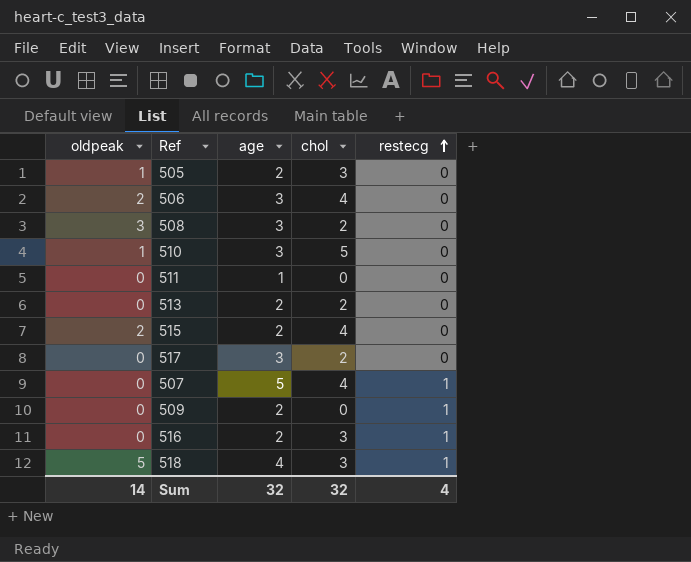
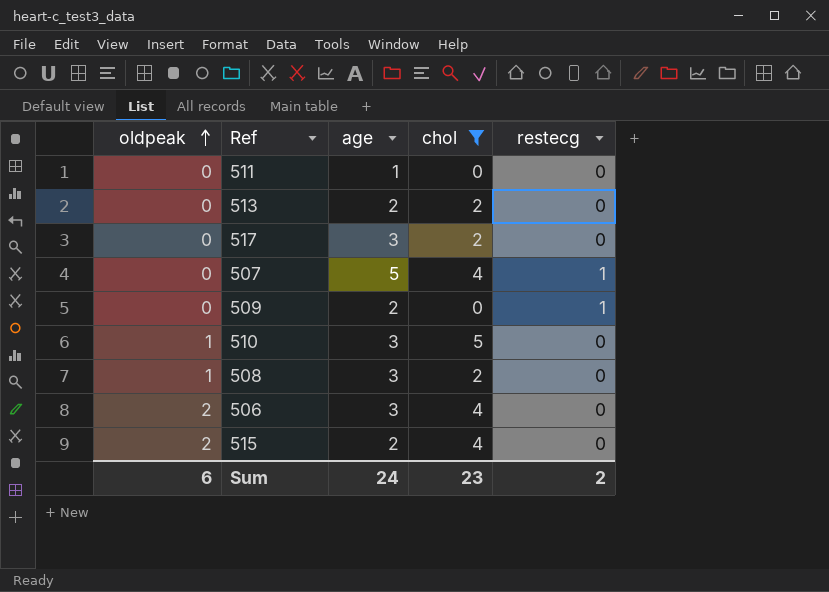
filter: none -> chol != 3
row order: restecg ascending -> oldpeak ascending
508 | oldpeak: 3 -> 1
Sum | oldpeak: 14 -> 6
Sum | age: 32 -> 24
Sum | chol: 32 -> 23
Sum | restecg: 4 -> 2

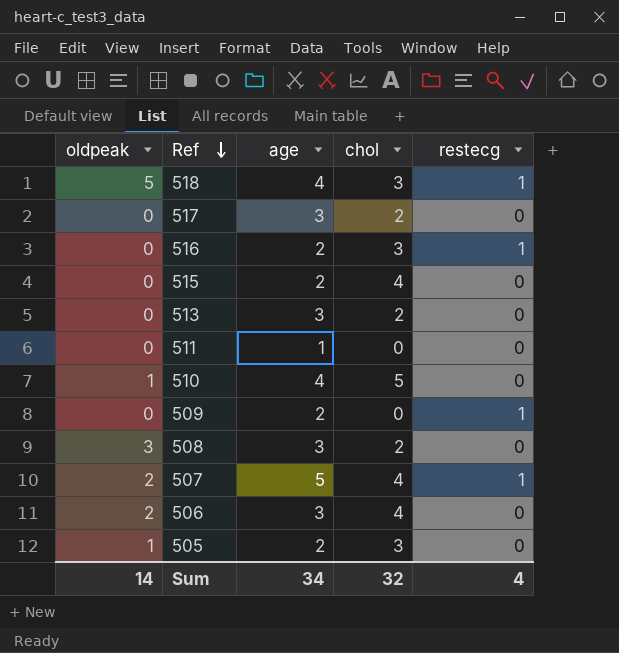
filter: chol != 3 -> none
row order: oldpeak ascending -> Ref descending
515 | oldpeak: 2 -> 0
513 | age: 2 -> 3
510 | age: 3 -> 4
508 | oldpeak: 1 -> 3
507 | oldpeak: 0 -> 2
Sum | oldpeak: 6 -> 14
Sum | age: 24 -> 34
Sum | chol: 23 -> 32
Sum | restecg: 2 -> 4

